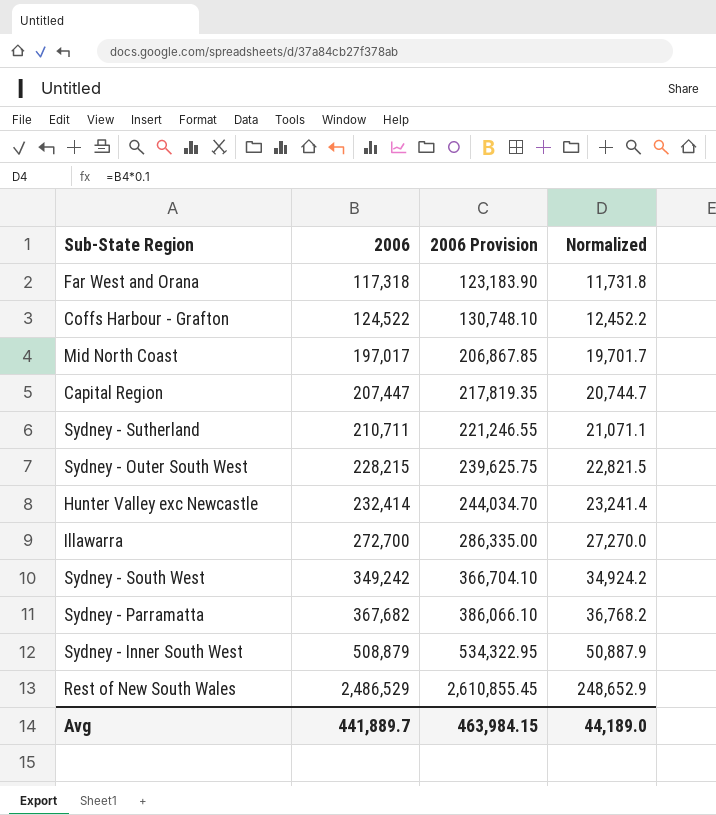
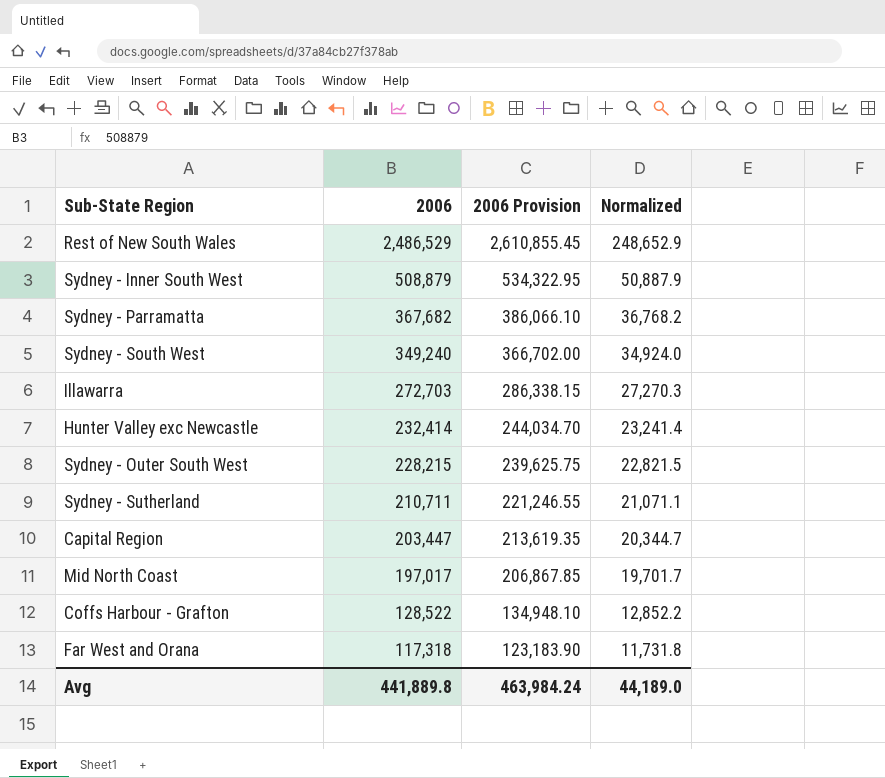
row order: 2006 ascending -> 2006 descending
Sydney - South West | 2006: 349,242 -> 349,240
Sydney - South West | 2006 Provision: 366,704.10 -> 366,702.00
Sydney - South West | Normalized: 34,924.2 -> 34,924.0
Illawarra | 2006: 272,700 -> 272,703
Illawarra | 2006 Provision: 286,335.00 -> 286,338.15
Illawarra | Normalized: 27,270.0 -> 27,270.3
Capital Region | 2006: 207,447 -> 203,447
Capital Region | 2006 Provision: 217,819.35 -> 213,619.35
Capital Region | Normalized: 20,744.7 -> 20,344.7
Coffs Harbour - Grafton | 2006: 124,522 -> 128,522
Coffs Harbour - Grafton | 2006 Provision: 130,748.10 -> 134,948.10
Coffs Harbour - Grafton | Normalized: 12,452.2 -> 12,852.2
Avg | 2006: 441,889.7 -> 441,889.8
Avg | 2006 Provision: 463,984.15 -> 463,984.24

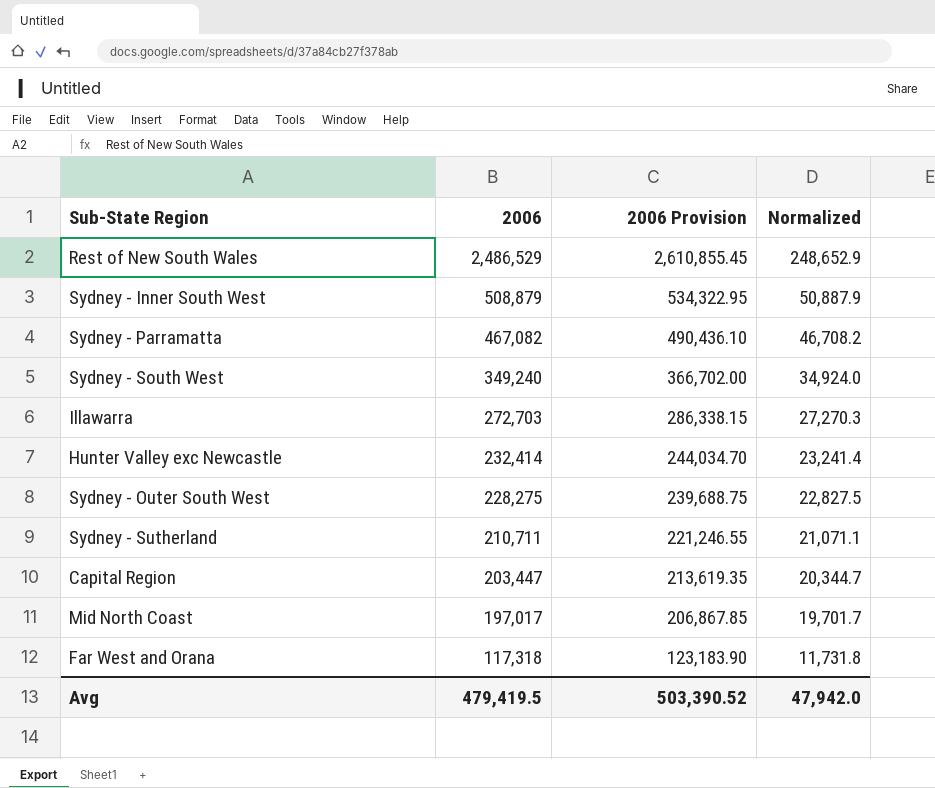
row Coffs Harbour - Grafton: 128,522 | 134,948.10 | 12,852.2 -> none
Sydney - Parramatta | 2006: 367,682 -> 467,082
Sydney - Parramatta | 2006 Provision: 386,066.10 -> 490,436.10
Sydney - Parramatta | Normalized: 36,768.2 -> 46,708.2
Sydney - Outer South West | 2006: 228,215 -> 228,275
Sydney - Outer South West | 2006 Provision: 239,625.75 -> 239,688.75
Sydney - Outer South West | Normalized: 22,821.5 -> 22,827.5
Avg | 2006: 441,889.8 -> 479,419.5
Avg | 2006 Provision: 463,984.24 -> 503,390.52
Avg | Normalized: 44,189.0 -> 47,942.0

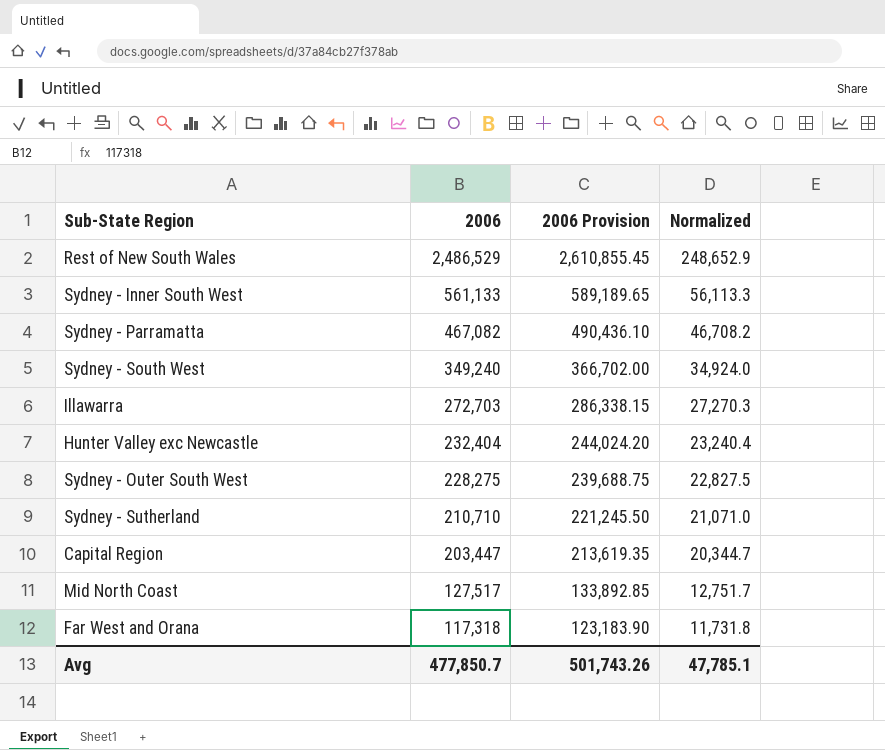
Sydney - Inner South West | 2006: 508,879 -> 561,133
Sydney - Inner South West | 2006 Provision: 534,322.95 -> 589,189.65
Sydney - Inner South West | Normalized: 50,887.9 -> 56,113.3
Hunter Valley exc Newcastle | 2006: 232,414 -> 232,404
Hunter Valley exc Newcastle | 2006 Provision: 244,034.70 -> 244,024.20
Hunter Valley exc Newcastle | Normalized: 23,241.4 -> 23,240.4
Sydney - Sutherland | 2006: 210,711 -> 210,710
Sydney - Sutherland | 2006 Provision: 221,246.55 -> 221,245.50
Sydney - Sutherland | Normalized: 21,071.1 -> 21,071.0
Mid North Coast | 2006: 197,017 -> 127,517
Mid North Coast | 2006 Provision: 206,867.85 -> 133,892.85
Mid North Coast | Normalized: 19,701.7 -> 12,751.7
Avg | 2006: 479,419.5 -> 477,850.7
Avg | 2006 Provision: 503,390.52 -> 501,743.26
Avg | Normalized: 47,942.0 -> 47,785.1

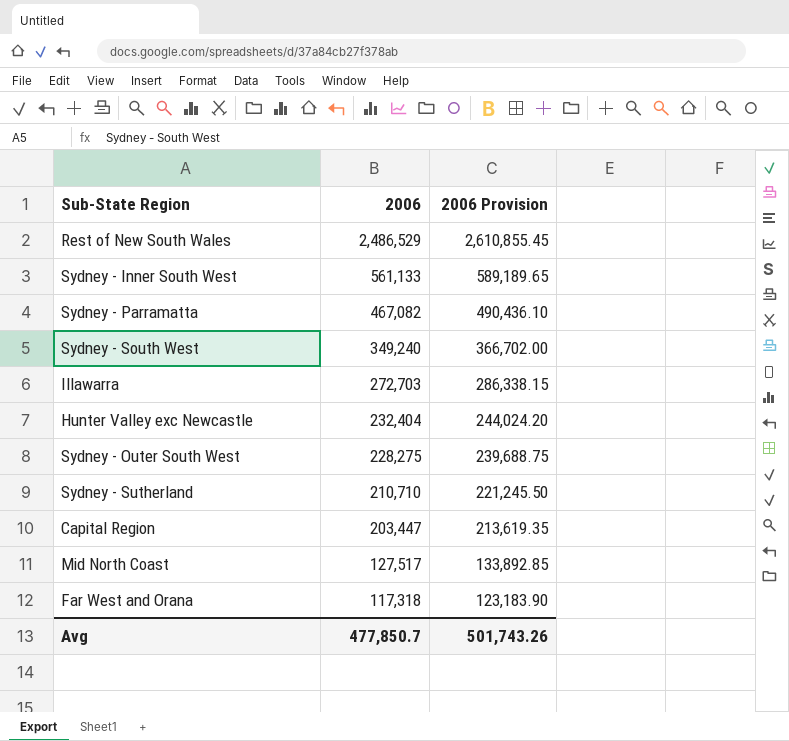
column Normalized | formula: [2006] * 0.1 -> none

